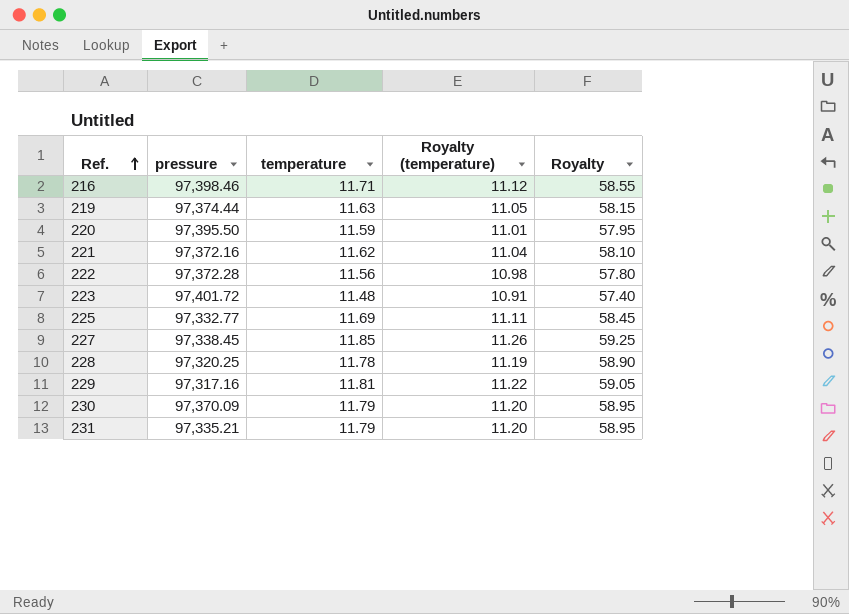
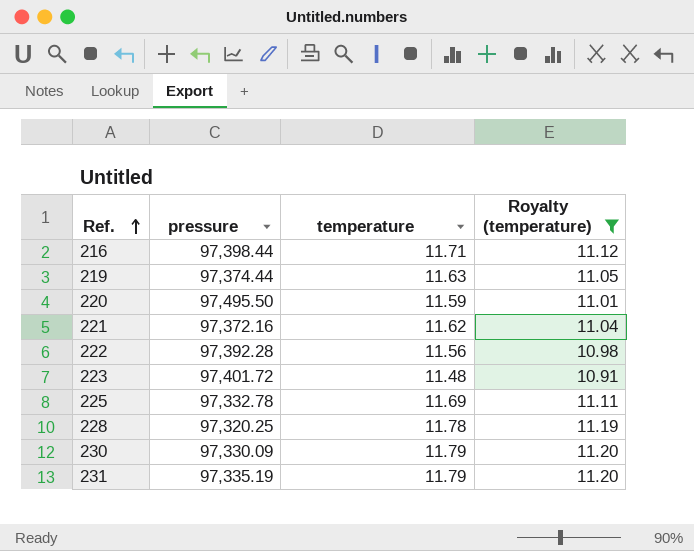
filter: none -> Royalty (temperature) <= 11.20
column Royalty | formula: [temperature] * 5 -> none
216 | pressure: 97,398.46 -> 97,398.44
220 | pressure: 97,395.50 -> 97,495.50
222 | pressure: 97,372.28 -> 97,392.28
225 | pressure: 97,332.77 -> 97,332.78
230 | pressure: 97,370.09 -> 97,330.09
231 | pressure: 97,335.21 -> 97,335.19

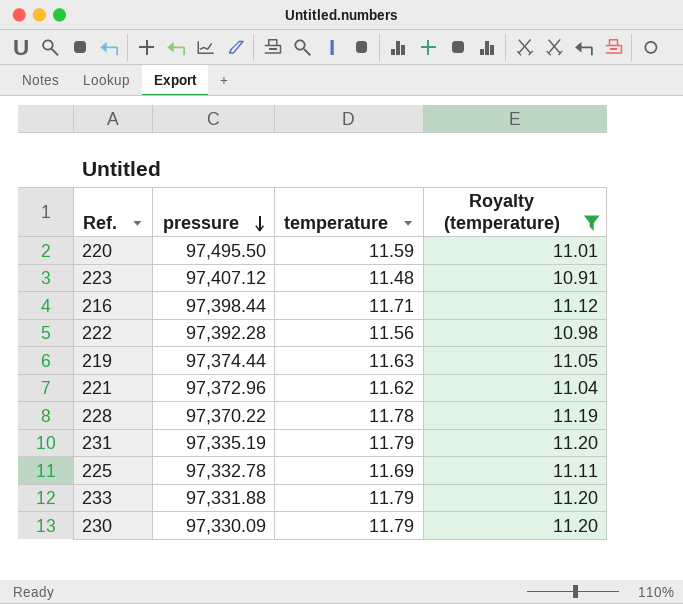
row order: Ref. ascending -> pressure descending
223 | pressure: 97,401.72 -> 97,407.12
221 | pressure: 97,372.16 -> 97,372.96
228 | pressure: 97,320.25 -> 97,370.22
row 233: none -> 97,331.88 | 11.79 | 11.20

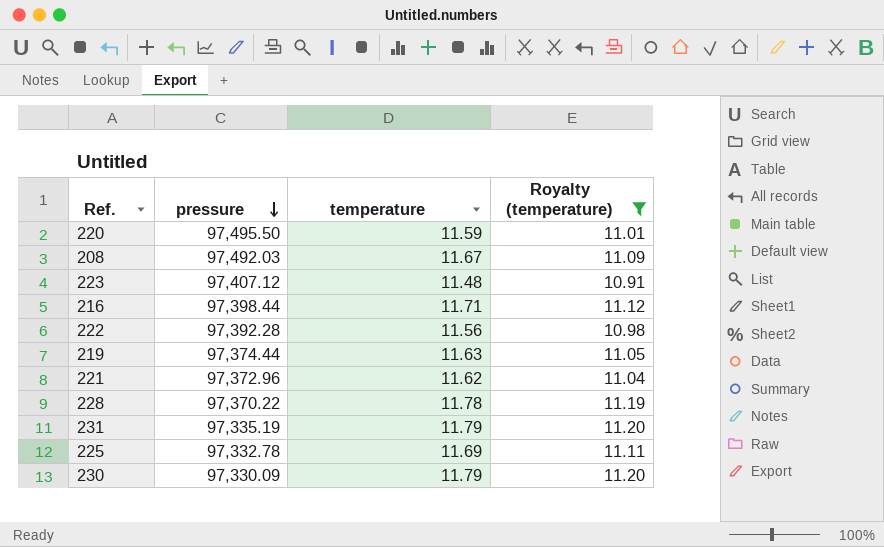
row 233: 97,331.88 | 11.79 | 11.20 -> none
row 208: none -> 97,492.03 | 11.67 | 11.09

